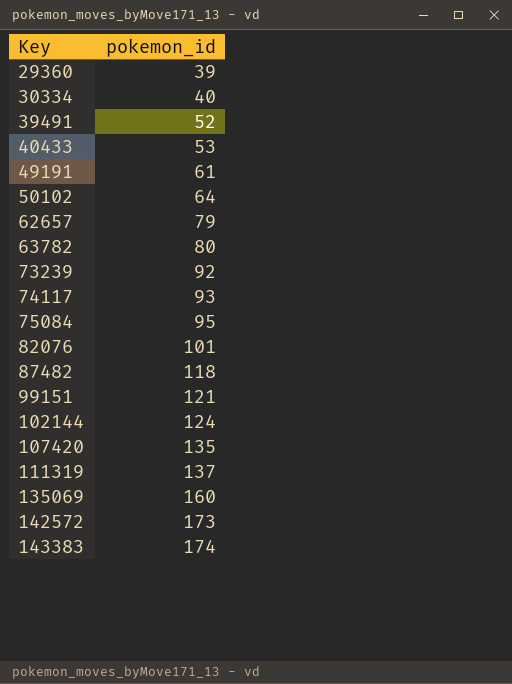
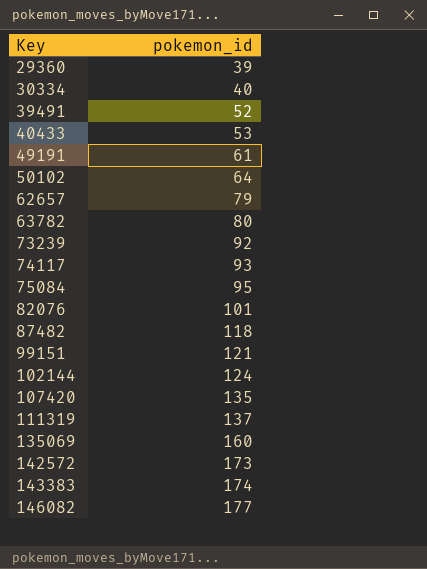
row 146082: none -> 177

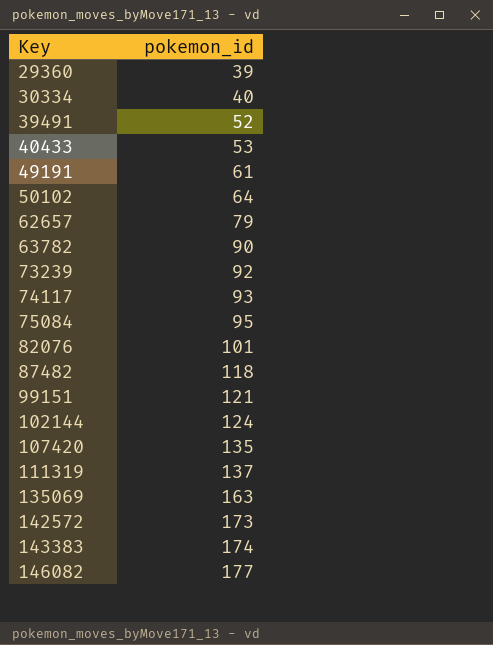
63782 | pokemon_id: 80 -> 90
135069 | pokemon_id: 160 -> 163

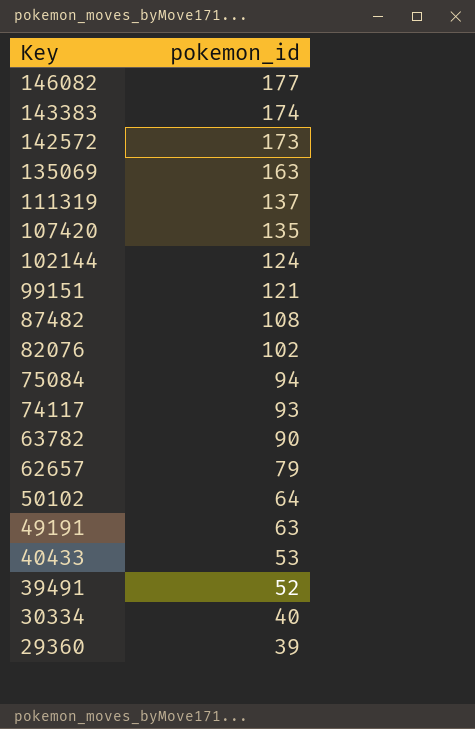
row order: Key ascending -> Key descending
row 73239: 92 -> none
87482 | pokemon_id: 118 -> 108
82076 | pokemon_id: 101 -> 102
75084 | pokemon_id: 95 -> 94
49191 | pokemon_id: 61 -> 63

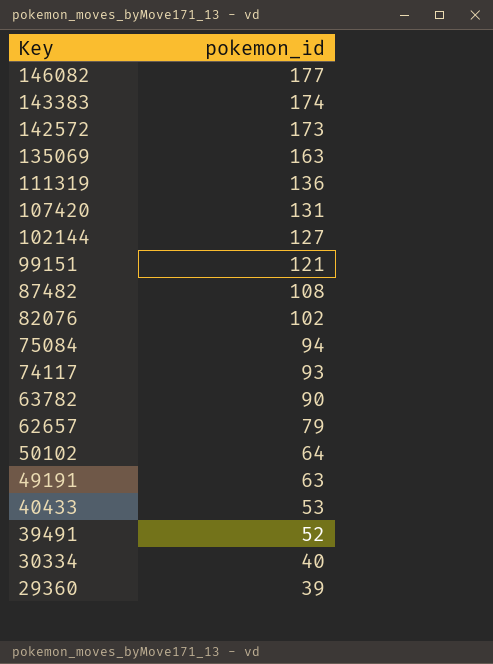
111319 | pokemon_id: 137 -> 136
107420 | pokemon_id: 135 -> 131
102144 | pokemon_id: 124 -> 127

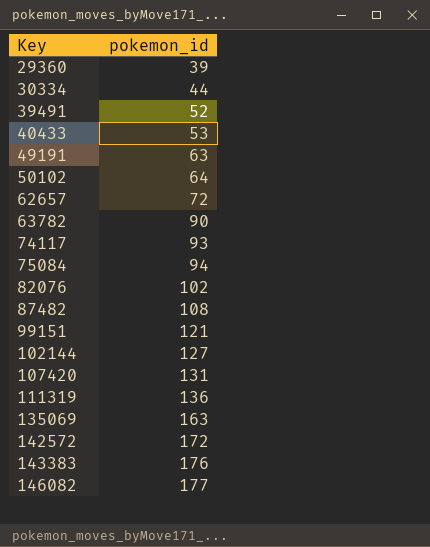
row order: Key descending -> Key ascending
30334 | pokemon_id: 40 -> 44
62657 | pokemon_id: 79 -> 72
142572 | pokemon_id: 173 -> 172
143383 | pokemon_id: 174 -> 176

